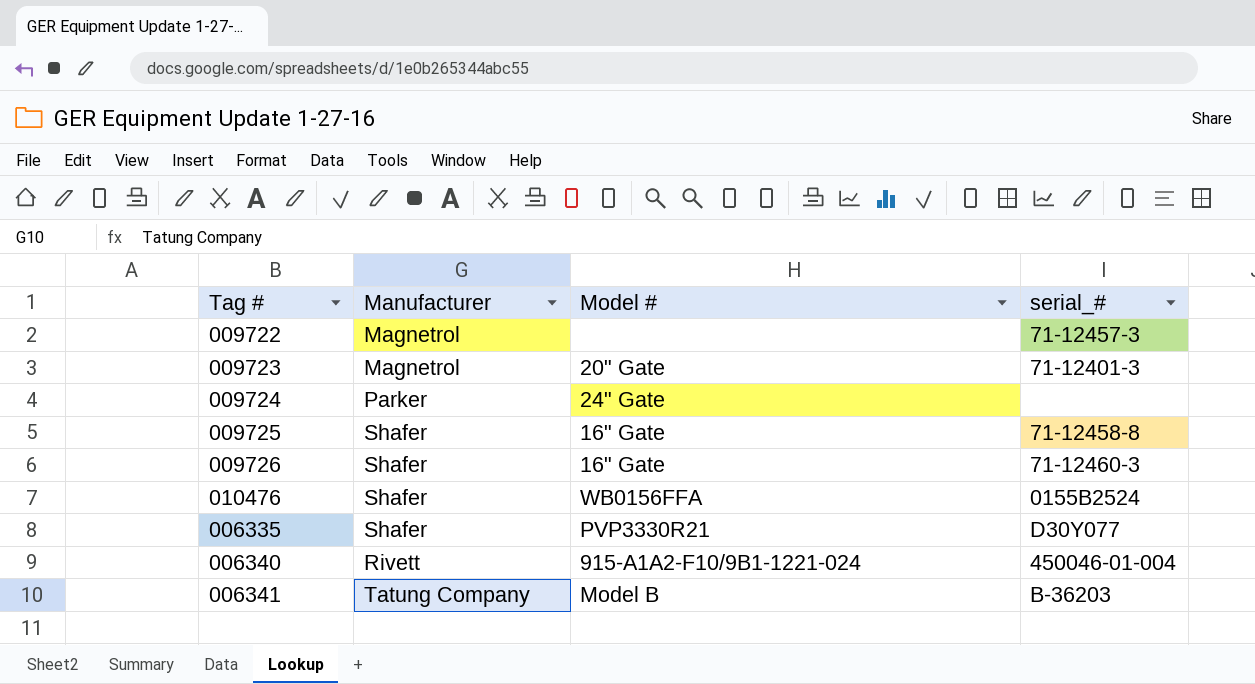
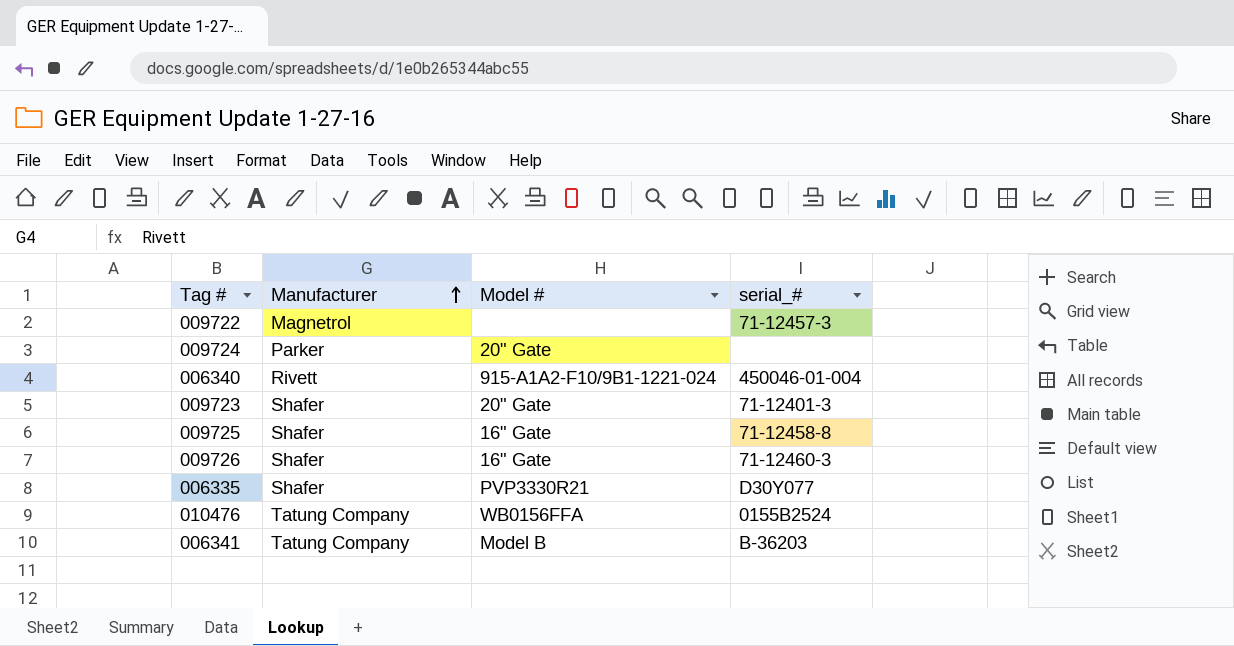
row order: none -> Manufacturer ascending
009724 | Model #: 24" Gate -> 20" Gate
009723 | Manufacturer: Magnetrol -> Shafer
010476 | Manufacturer: Shafer -> Tatung Company

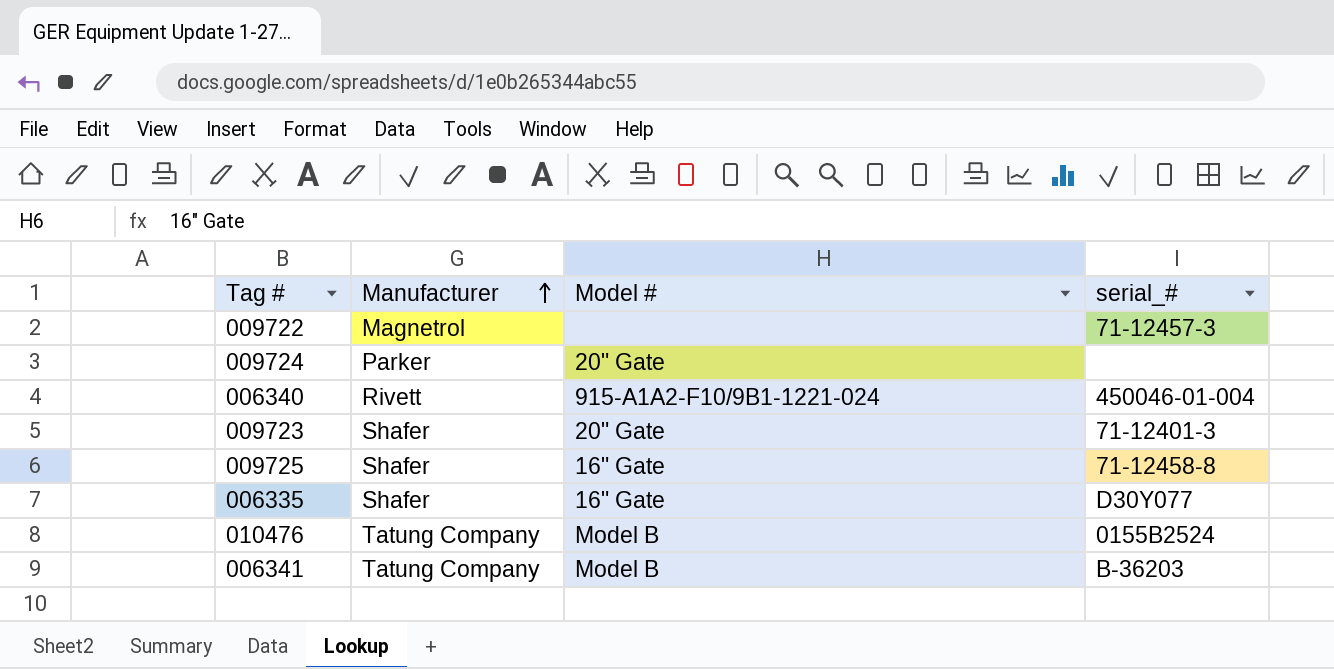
row 009726: Shafer | 16" Gate | 71-12460-3 -> none
006335 | Model #: PVP3330R21 -> 16" Gate
010476 | Model #: WB0156FFA -> Model B

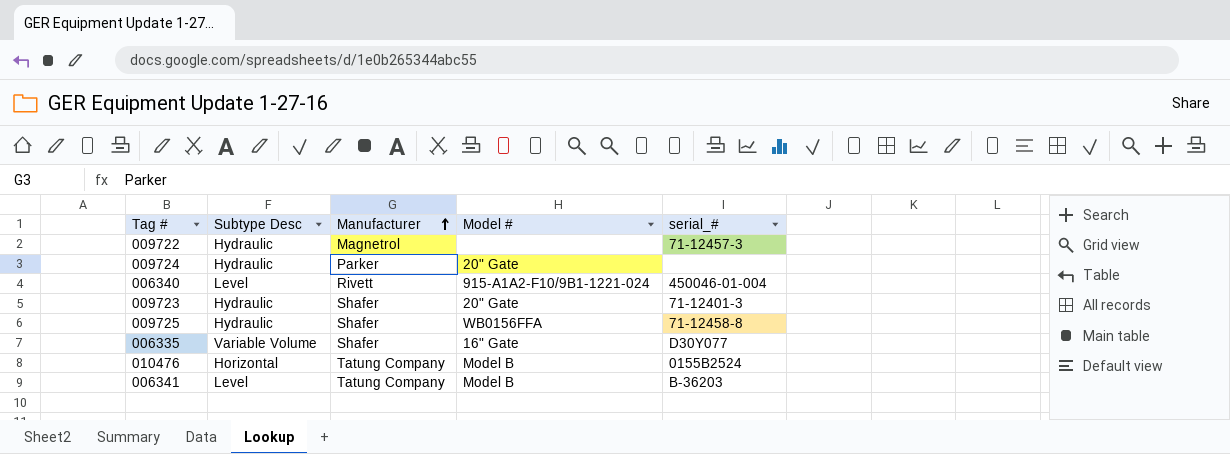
column Subtype Desc | position: none -> 2
009725 | Model #: 16" Gate -> WB0156FFA

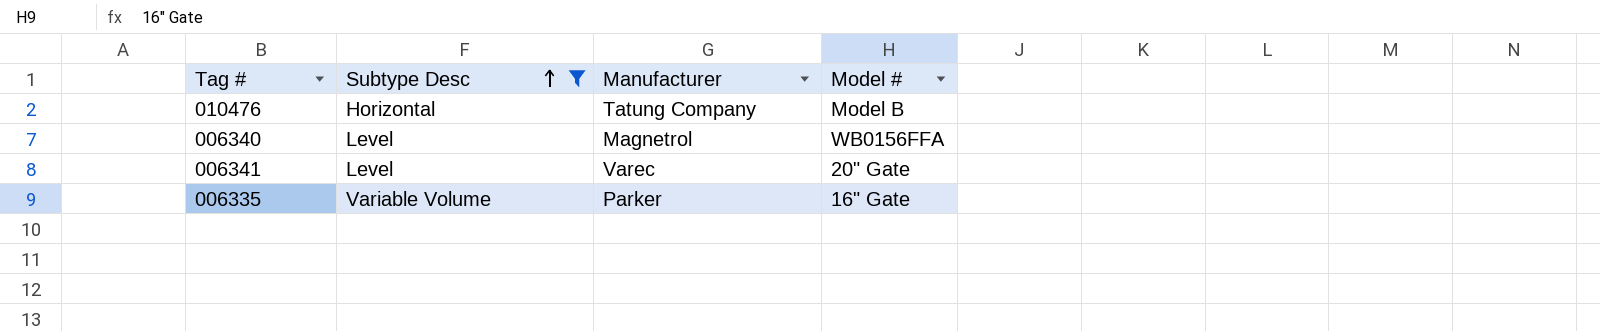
filter: none -> Subtype Desc != Hydraulic
row order: Manufacturer ascending -> Subtype Desc ascending
column serial_# | position: 5 -> none
006340 | Manufacturer: Rivett -> Magnetrol
006340 | Model #: 915-A1A2-F10/9B1-1221-024 -> WB0156FFA
006341 | Manufacturer: Tatung Company -> Varec
006341 | Model #: Model B -> 20" Gate
006335 | Manufacturer: Shafer -> Parker

